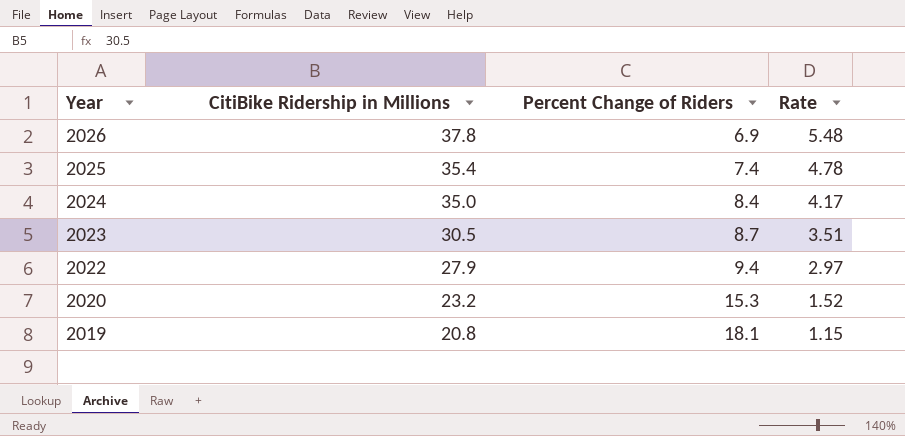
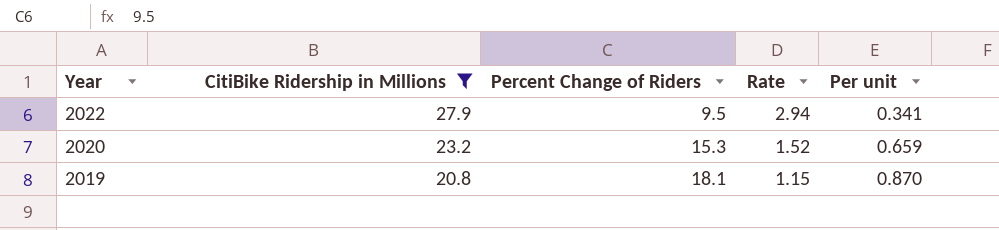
filter: none -> CitiBike Ridership in Millions <= 27.9
column Per unit | formula: none -> [Percent Change of Riders] / [CitiBike Ridership in Millions]
2022 | Percent Change of Riders: 9.4 -> 9.5
2022 | Rate: 2.97 -> 2.94

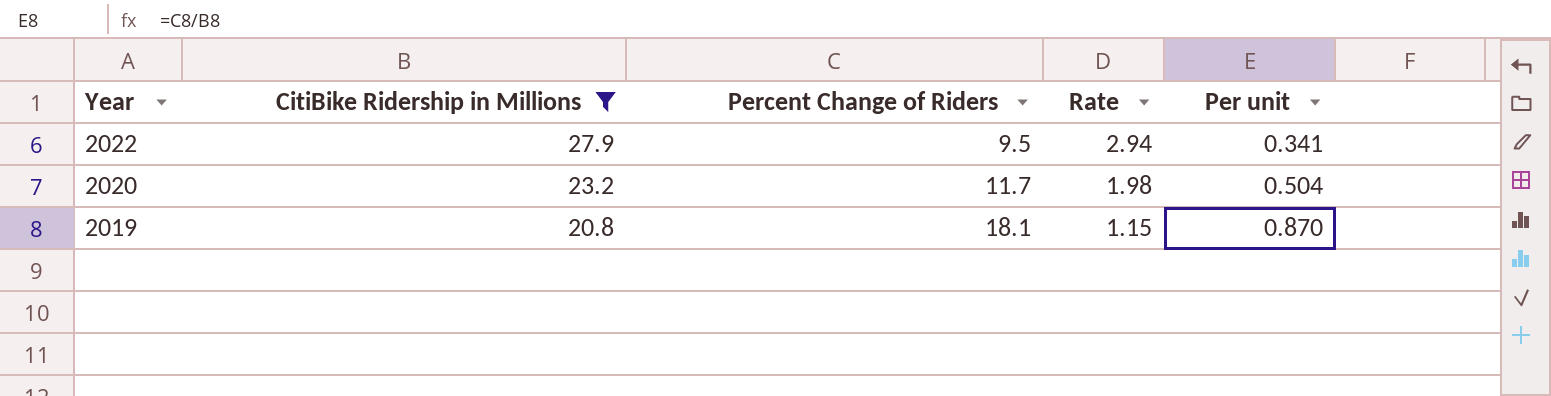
2020 | Percent Change of Riders: 15.3 -> 11.7
2020 | Rate: 1.52 -> 1.98
2020 | Per unit: 0.659 -> 0.504

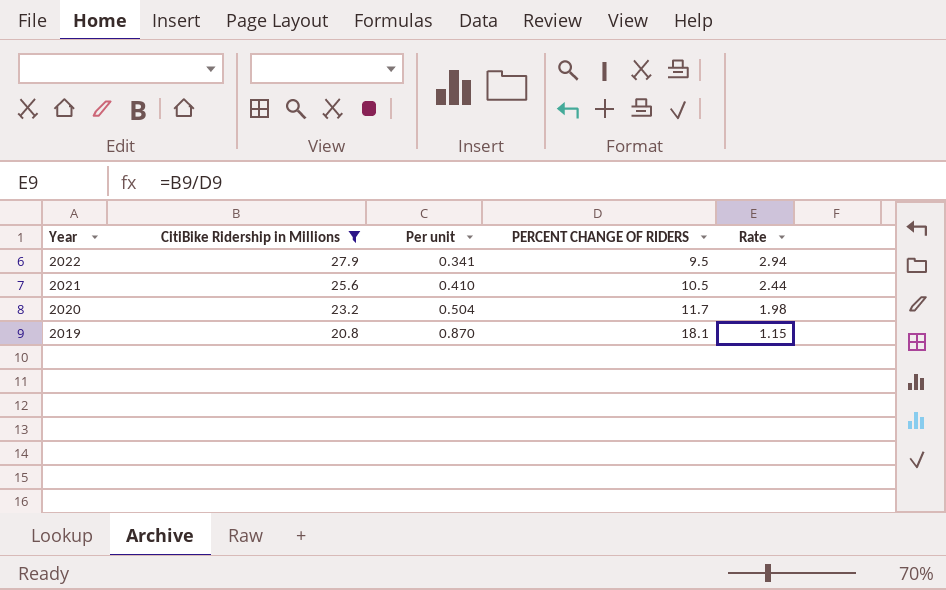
column Per unit | position: 5 -> 3
column name: Percent Change of Riders -> PERCENT CHANGE OF RIDERS
row 2021: none -> 25.6 | 0.410 | 10.5 | 2.44

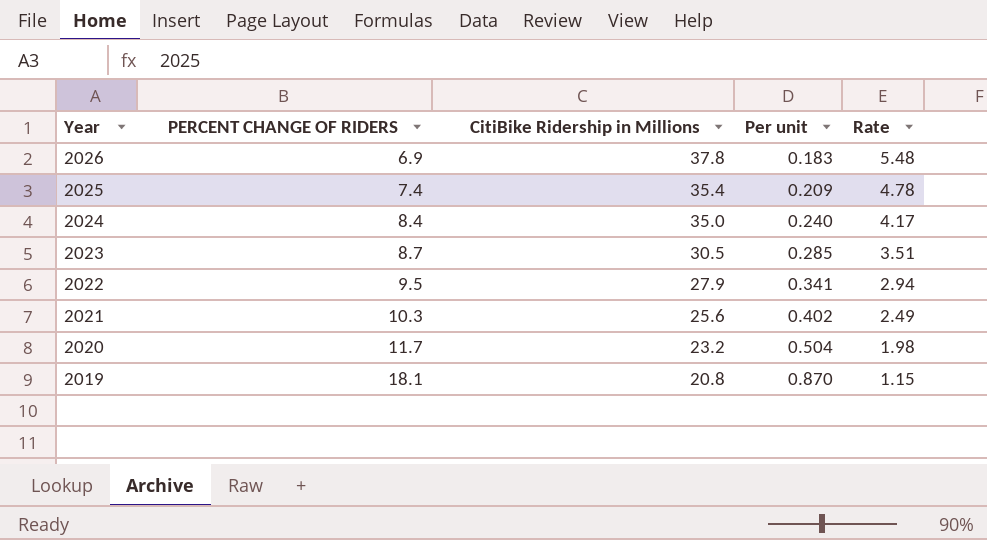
filter: CitiBike Ridership in Millions <= 27.9 -> none
column PERCENT CHANGE OF RIDERS | position: 4 -> 2
2021 | PERCENT CHANGE OF RIDERS: 10.5 -> 10.3
2021 | Per unit: 0.410 -> 0.402
2021 | Rate: 2.44 -> 2.49

